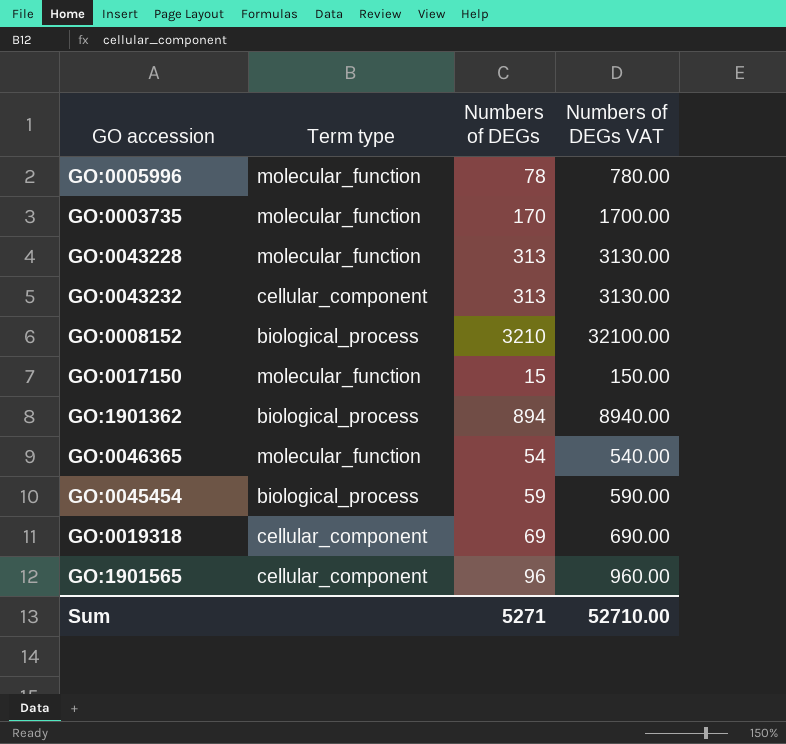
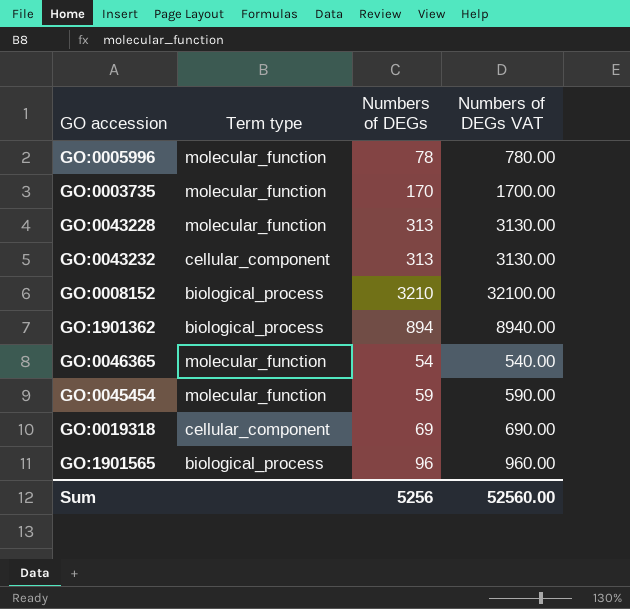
row GO:0017150: molecular_function | 15 | 150.00 -> none
GO:0045454 | Term type: biological_process -> molecular_function
GO:1901565 | Term type: cellular_component -> biological_process
Sum | Numbers of DEGs: 5271 -> 5256
Sum | Numbers of DEGs VAT: 52710.00 -> 52560.00

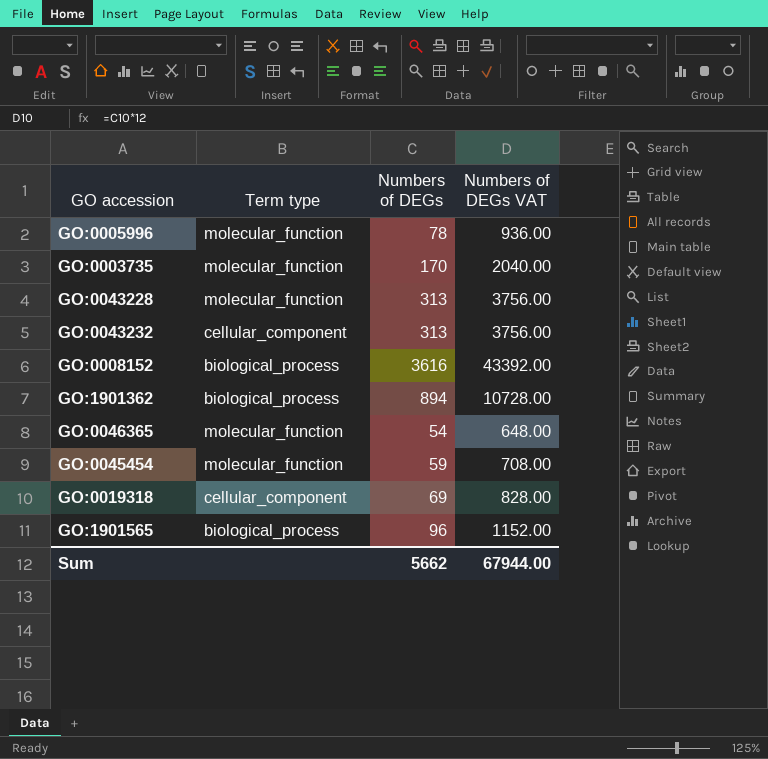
column Numbers of DEGs VAT | formula: [Numbers of DEGs] * 10 -> [Numbers of DEGs] * 12
GO:0008152 | Numbers of DEGs: 3210 -> 3616
Sum | Numbers of DEGs: 5256 -> 5662
Sum | Numbers of DEGs VAT: 52560.00 -> 67944.00

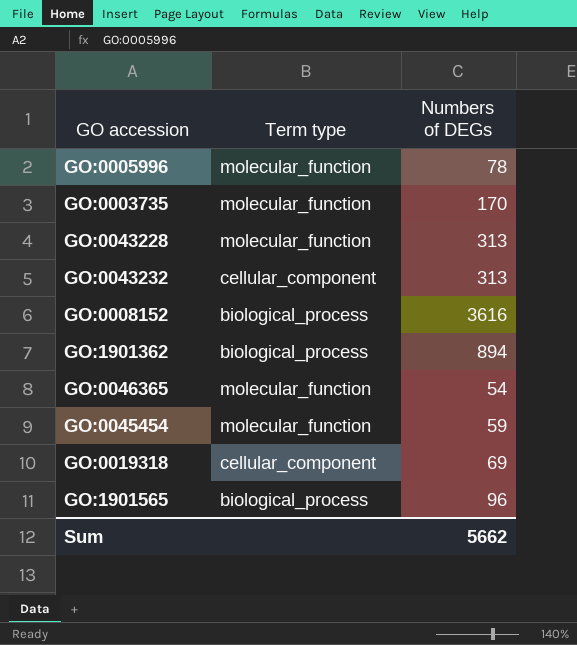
column Numbers of DEGs VAT | formula: [Numbers of DEGs] * 12 -> none

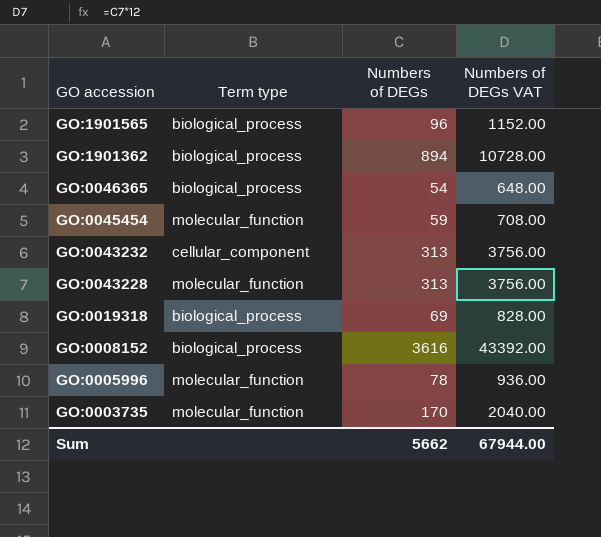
row order: none -> GO accession descending
column Numbers of DEGs VAT | formula: none -> [Numbers of DEGs] * 12
GO:0046365 | Term type: molecular_function -> biological_process
GO:0019318 | Term type: cellular_component -> biological_process

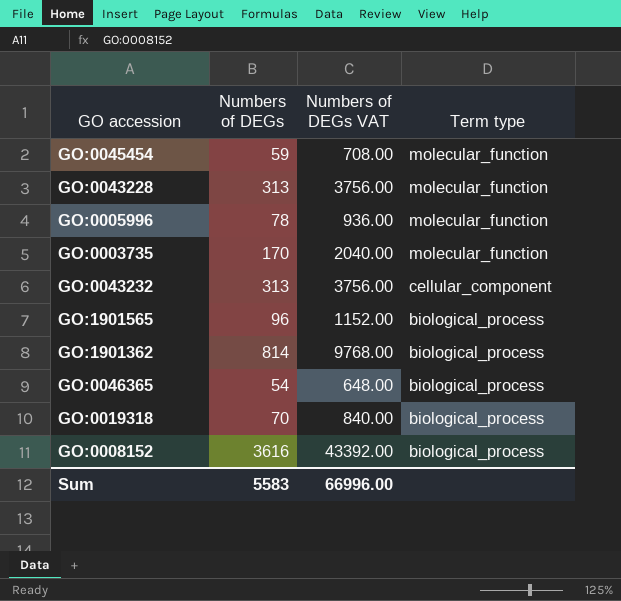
row order: GO accession descending -> Term type descending
column Term type | position: 2 -> 4
GO:1901362 | Numbers of DEGs: 894 -> 814
GO:1901362 | Numbers of DEGs VAT: 10728.00 -> 9768.00
GO:0019318 | Numbers of DEGs: 69 -> 70
GO:0019318 | Numbers of DEGs VAT: 828.00 -> 840.00
Sum | Numbers of DEGs: 5662 -> 5583
Sum | Numbers of DEGs VAT: 67944.00 -> 66996.00

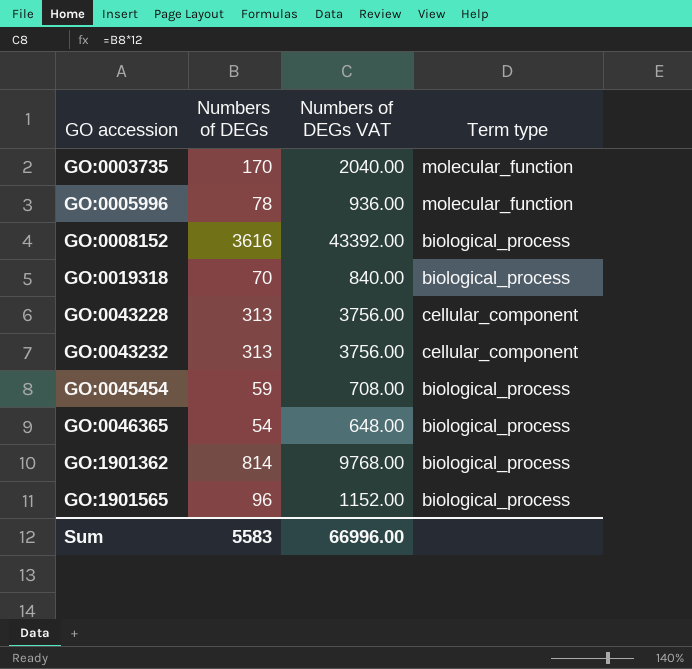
row order: Term type descending -> GO accession ascending
GO:0043228 | Term type: molecular_function -> cellular_component
GO:0045454 | Term type: molecular_function -> biological_process

